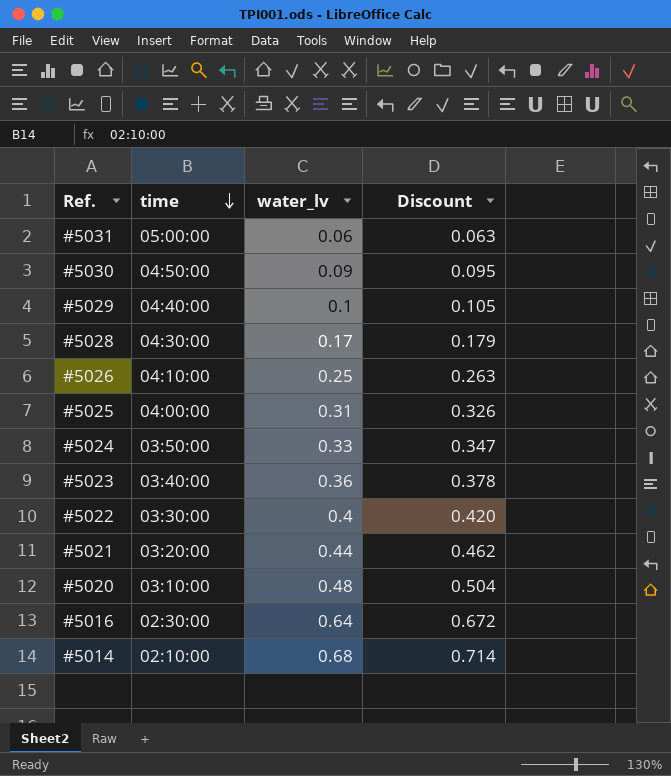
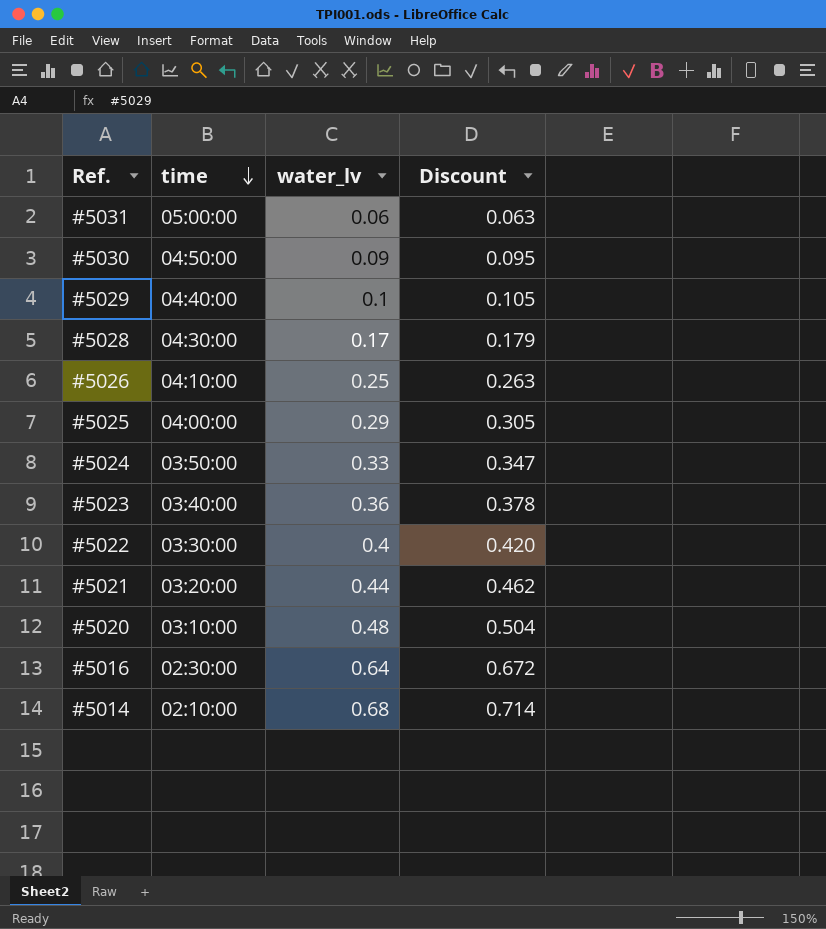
#5025 | water_lv: 0.31 -> 0.29
#5025 | Discount: 0.326 -> 0.305

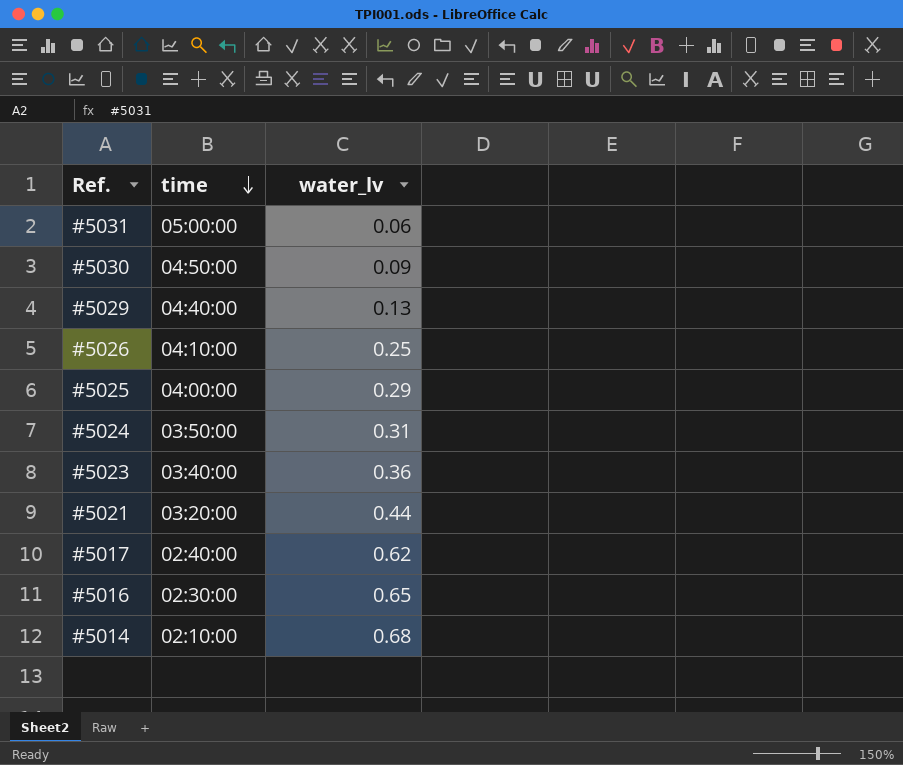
column Discount | formula: [water_lv] * 1.05 -> none
row #5028: 04:30:00 | 0.17 | 0.179 -> none
row #5022: 03:30:00 | 0.4 | 0.420 -> none
row #5020: 03:10:00 | 0.48 | 0.504 -> none
#5029 | water_lv: 0.1 -> 0.13
#5024 | water_lv: 0.33 -> 0.31
row #5017: none -> 02:40:00 | 0.62
#5016 | water_lv: 0.64 -> 0.65

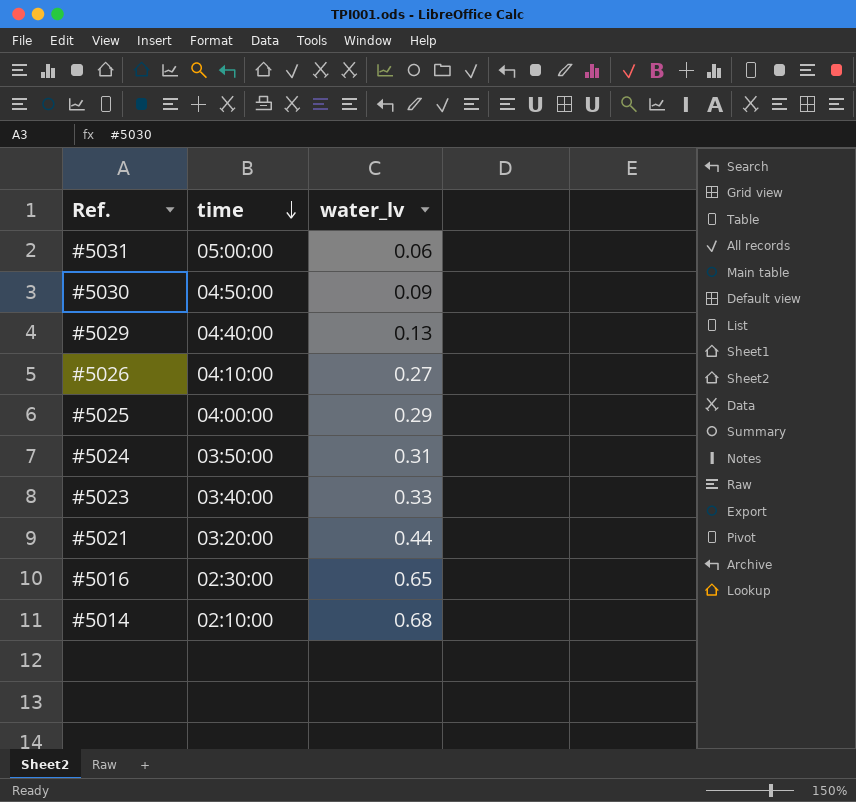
row #5017: 02:40:00 | 0.62 -> none
#5026 | water_lv: 0.25 -> 0.27
#5023 | water_lv: 0.36 -> 0.33

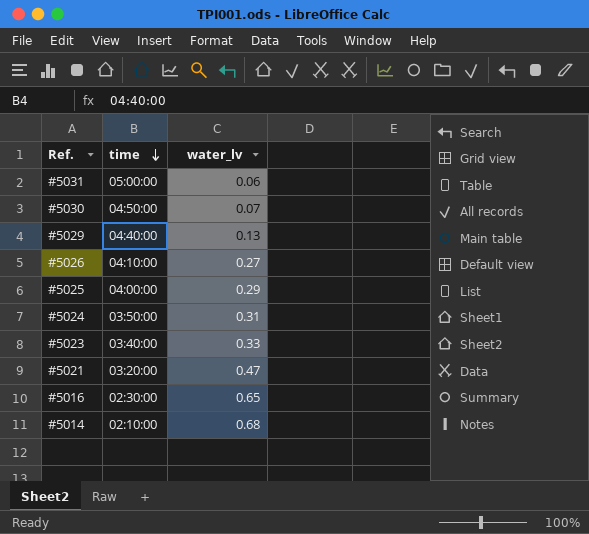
#5030 | water_lv: 0.09 -> 0.07
#5021 | water_lv: 0.44 -> 0.47

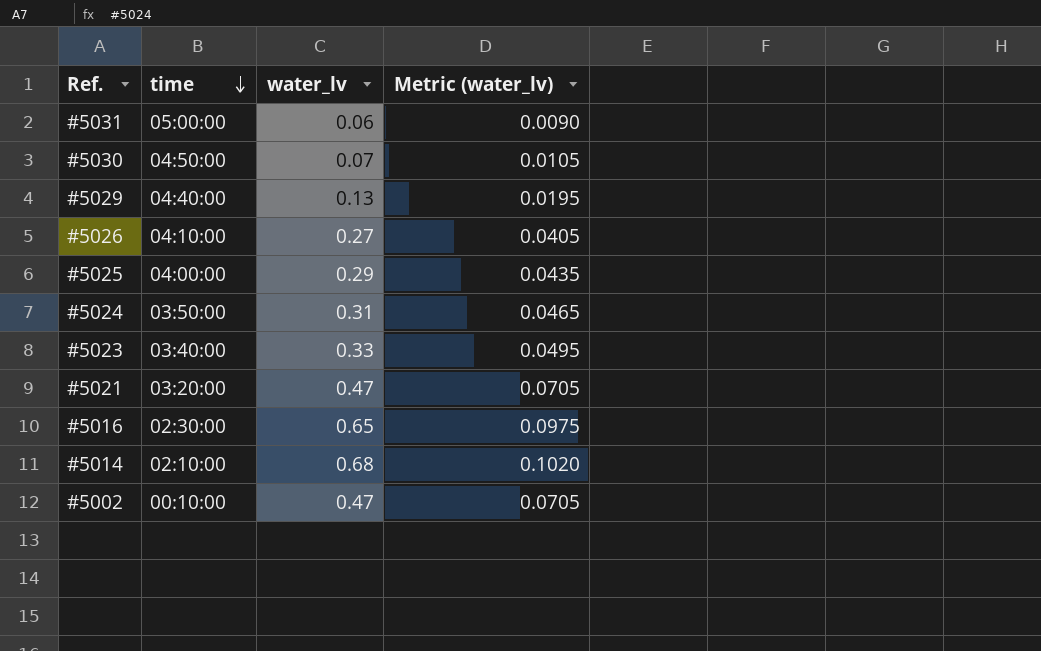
column Metric (water_lv) | formula: none -> [water_lv] * 0.15
row #5002: none -> 00:10:00 | 0.47 | 0.0705

